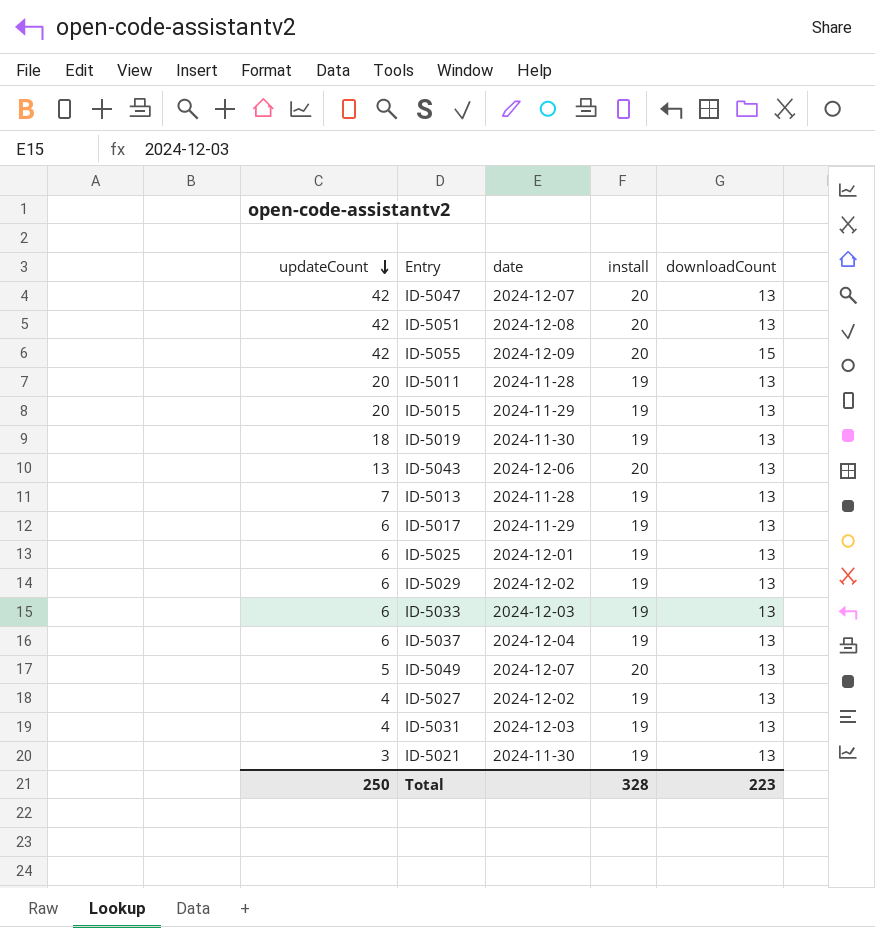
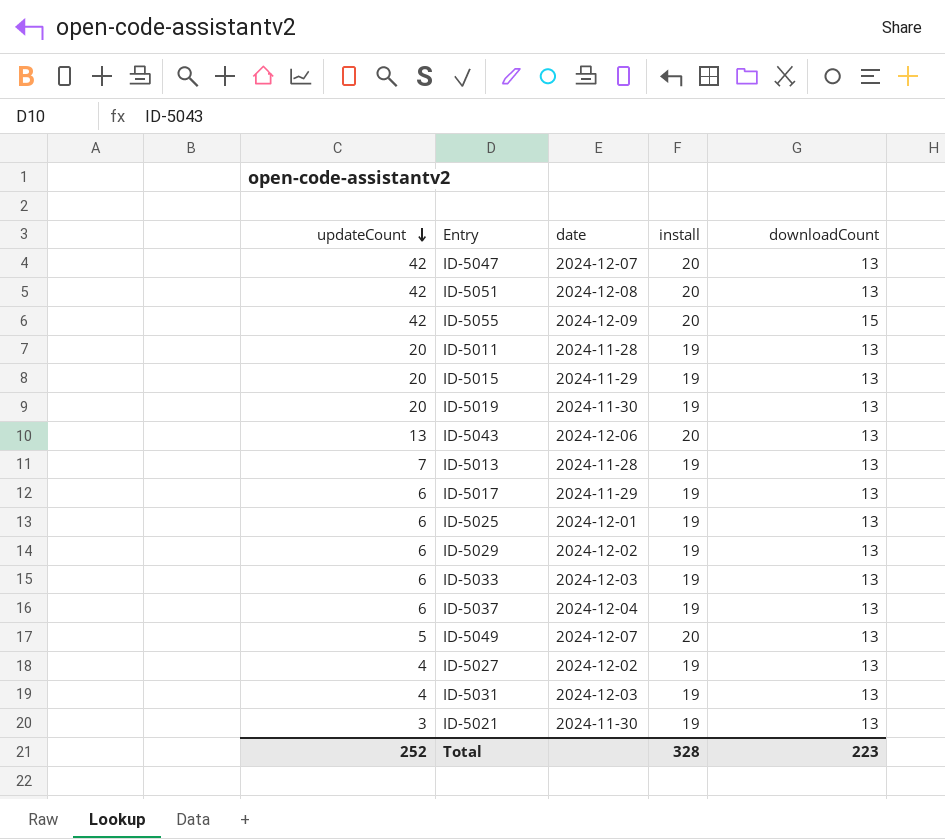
ID-5019 | updateCount: 18 -> 20
Total | updateCount: 250 -> 252

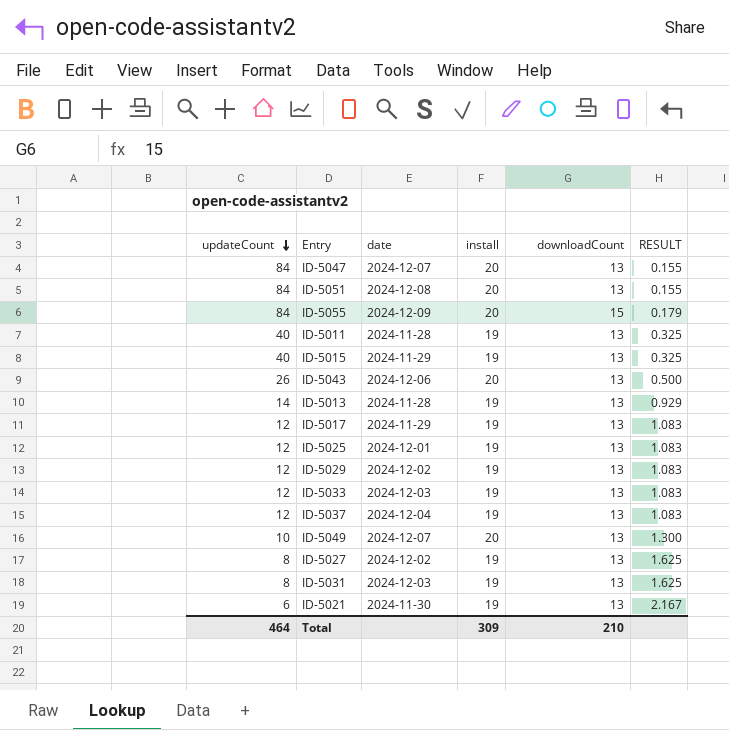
column RESULT | formula: none -> [downloadCount] / [updateCount]
row ID-5019: 20 | 2024-11-30 | 19 | 13 -> none
ID-5047 | updateCount: 42 -> 84
ID-5051 | updateCount: 42 -> 84
ID-5055 | updateCount: 42 -> 84
ID-5011 | updateCount: 20 -> 40
ID-5015 | updateCount: 20 -> 40
ID-5043 | updateCount: 13 -> 26
ID-5013 | updateCount: 7 -> 14
ID-5017 | updateCount: 6 -> 12
ID-5025 | updateCount: 6 -> 12
ID-5029 | updateCount: 6 -> 12
ID-5033 | updateCount: 6 -> 12
ID-5037 | updateCount: 6 -> 12
ID-5049 | updateCount: 5 -> 10
ID-5027 | updateCount: 4 -> 8
ID-5031 | updateCount: 4 -> 8
ID-5021 | updateCount: 3 -> 6
Total | updateCount: 252 -> 464
Total | install: 328 -> 309
Total | downloadCount: 223 -> 210

